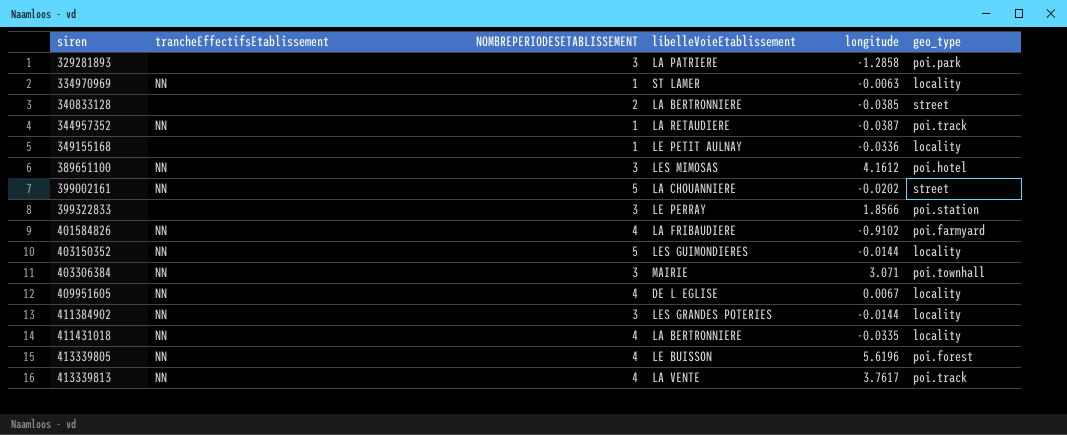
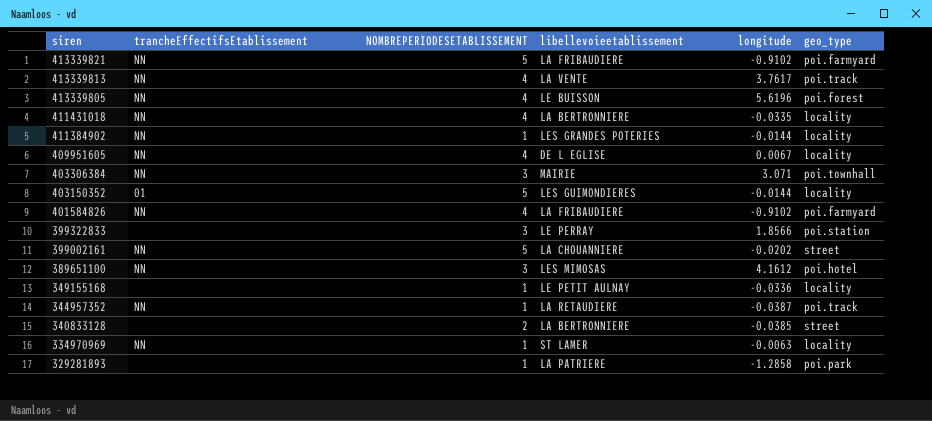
row order: siren ascending -> siren descending
column name: libelleVoieEtablissement -> libellevoieetablissement
row 413339821: none -> NN | 5 | LA FRIBAUDIERE | -0.9102 | poi.farmyard
411384902 | NOMBREPERIODESETABLISSEMENT: 3 -> 1
403150352 | trancheEffectifsEtablissement: NN -> 01
329281893 | NOMBREPERIODESETABLISSEMENT: 3 -> 1

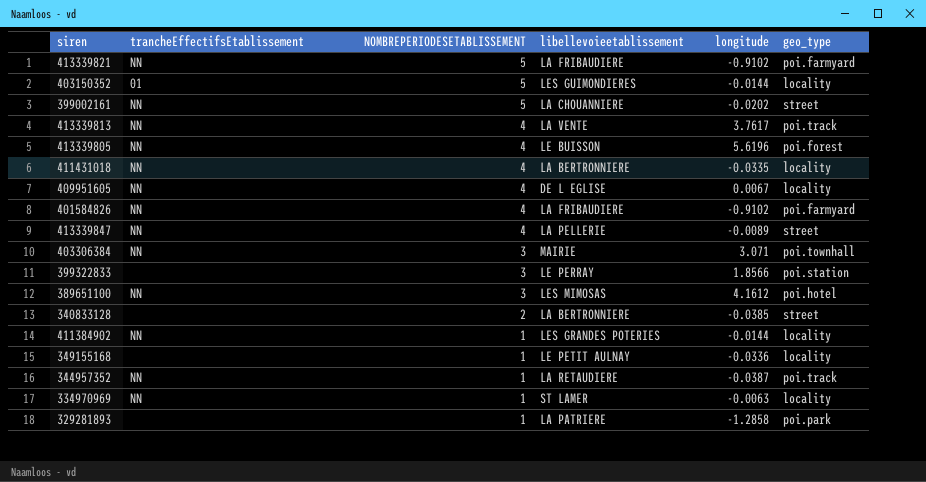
row order: siren descending -> NOMBREPERIODESETABLISSEMENT descending
row 413339847: none -> NN | 4 | LA PELLERIE | -0.0089 | street

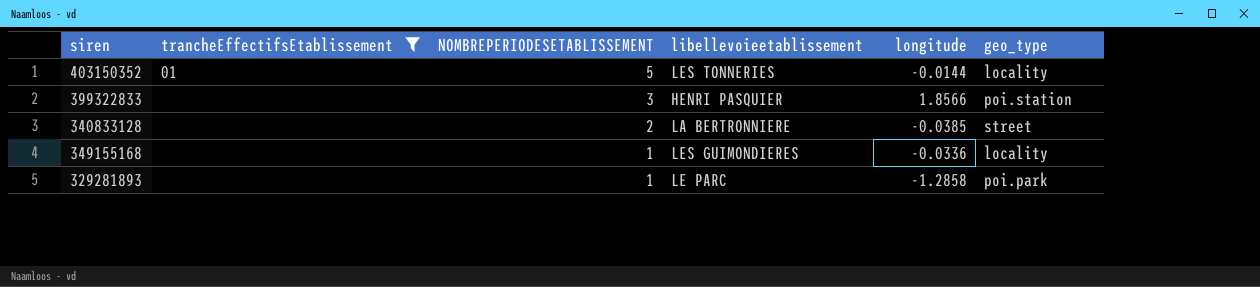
filter: none -> trancheEffectifsEtablissement != NN
403150352 | libellevoieetablissement: LES GUIMONDIERES -> LES TONNERIES
399322833 | libellevoieetablissement: LE PERRAY -> HENRI PASQUIER
349155168 | libellevoieetablissement: LE PETIT AULNAY -> LES GUIMONDIERES
329281893 | libellevoieetablissement: LA PATRIERE -> LE PARC

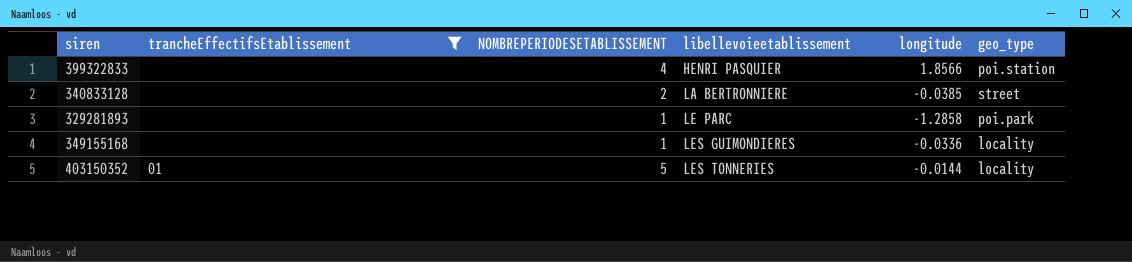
row order: NOMBREPERIODESETABLISSEMENT descending -> libellevoieetablissement ascending
399322833 | NOMBREPERIODESETABLISSEMENT: 3 -> 4

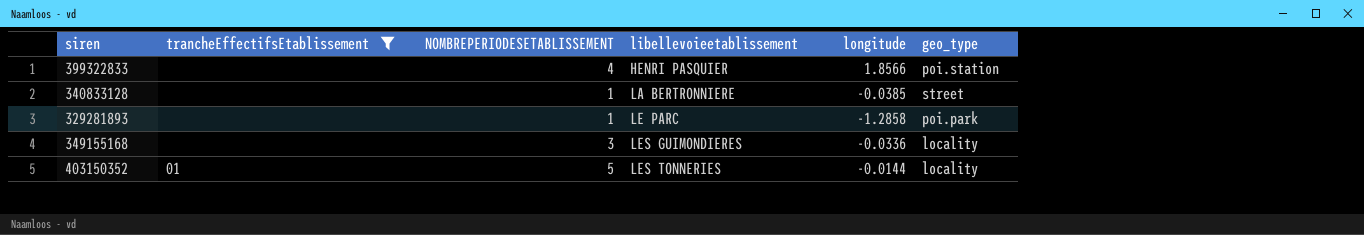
340833128 | NOMBREPERIODESETABLISSEMENT: 2 -> 1
349155168 | NOMBREPERIODESETABLISSEMENT: 1 -> 3

